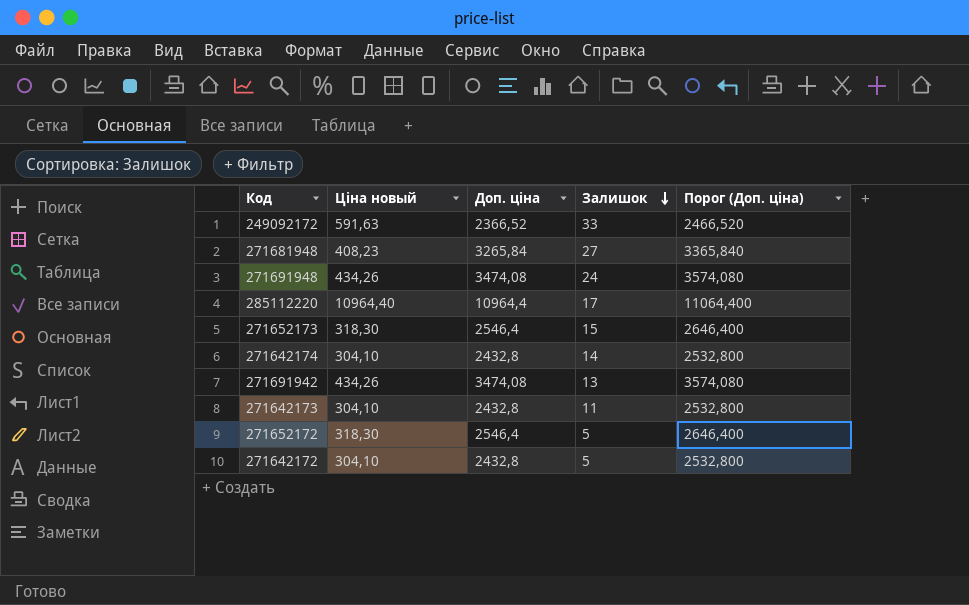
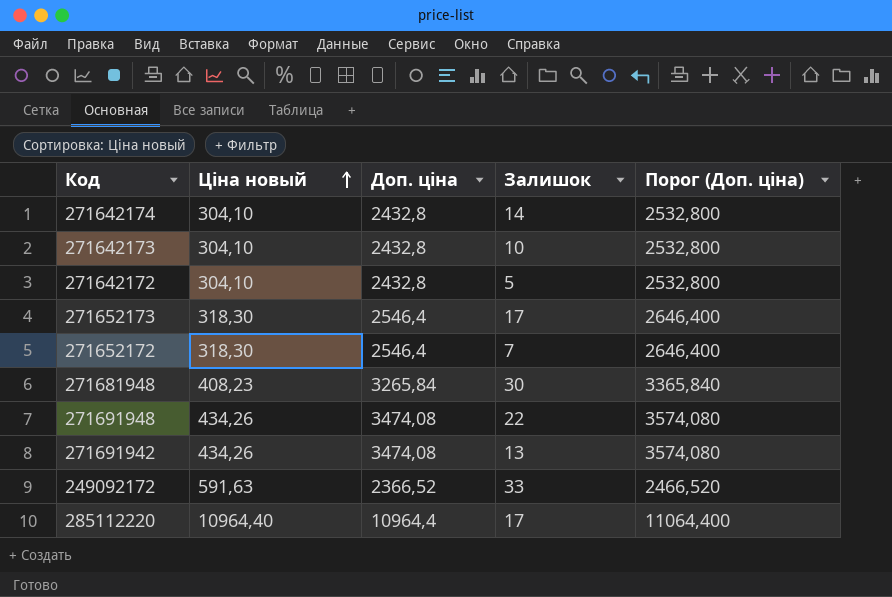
row order: Залишок descending -> Ціна новый ascending
271642173 | Залишок: 11 -> 10
271652173 | Залишок: 15 -> 17
271652172 | Залишок: 5 -> 7
271681948 | Залишок: 27 -> 30
271691948 | Залишок: 24 -> 22

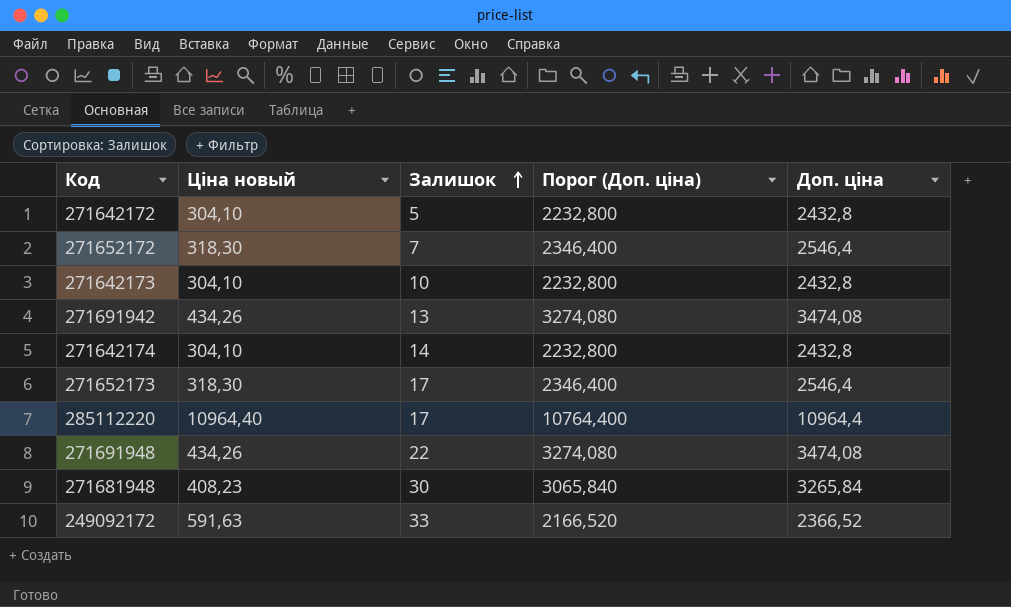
row order: Ціна новый ascending -> Залишок ascending
column Порог (Доп. ціна) | formula: [Доп. ціна] + 100 -> [Доп. ціна] - 200
column Доп. ціна | position: 3 -> 5

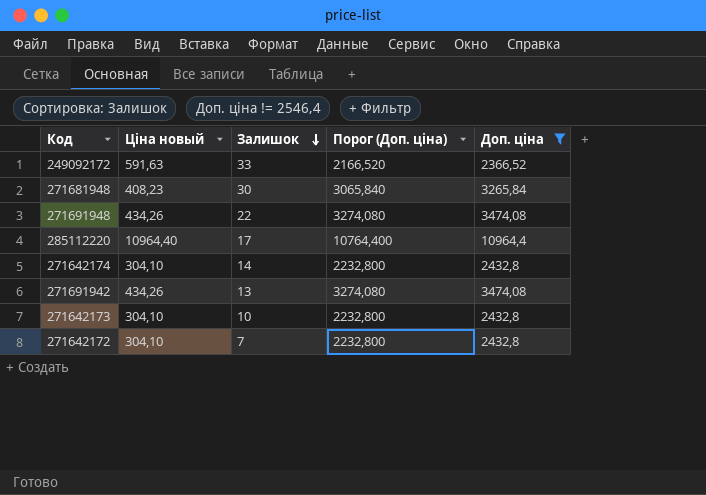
filter: none -> Доп. ціна != 2546,4
row order: Залишок ascending -> Залишок descending
271642172 | Залишок: 5 -> 7

